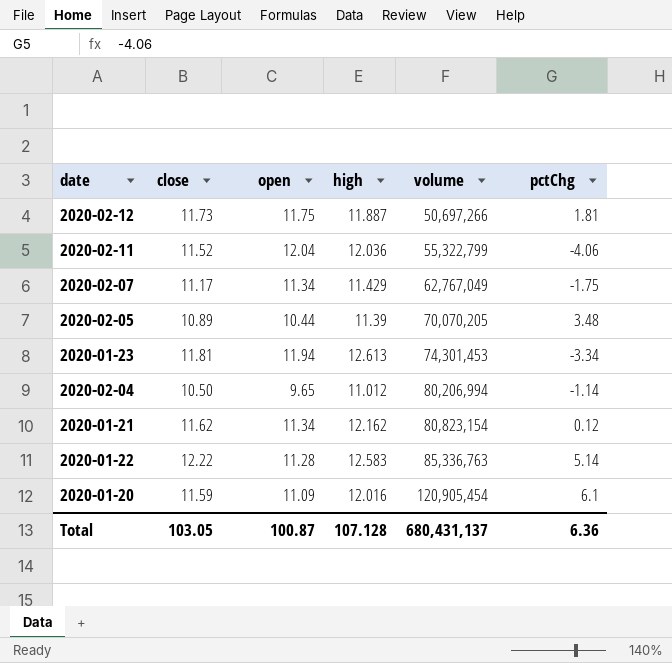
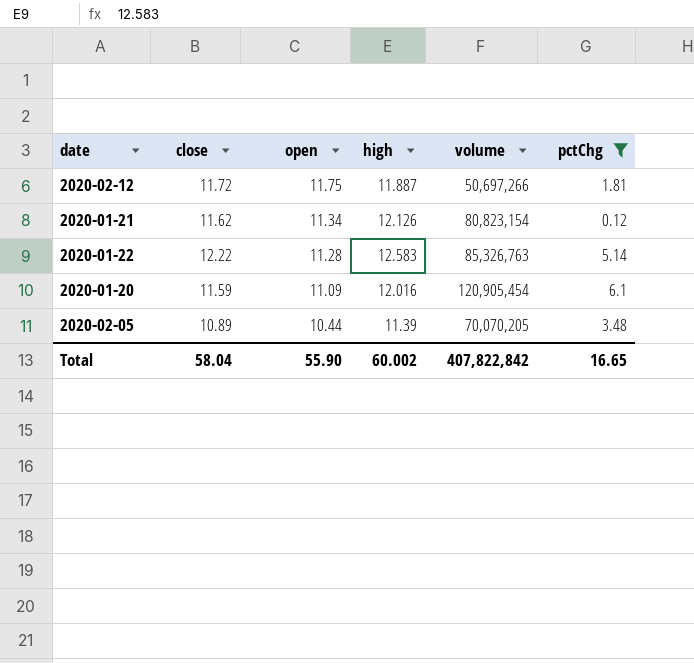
filter: none -> pctChg >= 0.12
row order: volume ascending -> open descending
2020-02-12 | close: 11.73 -> 11.72
2020-01-21 | high: 12.162 -> 12.126
2020-01-22 | volume: 85,336,763 -> 85,326,763
Total | close: 103.05 -> 58.04
Total | open: 100.87 -> 55.90
Total | high: 107.128 -> 60.002
Total | volume: 680,431,137 -> 407,822,842
Total | pctChg: 6.36 -> 16.65

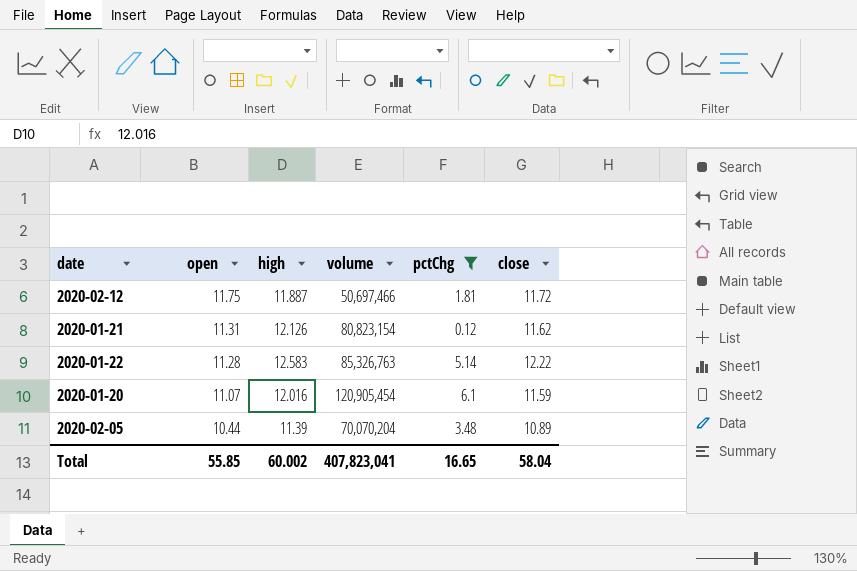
column close | position: 2 -> 6
2020-02-12 | volume: 50,697,266 -> 50,697,466
2020-01-21 | open: 11.34 -> 11.31
2020-01-20 | open: 11.09 -> 11.07
2020-02-05 | volume: 70,070,205 -> 70,070,204
Total | open: 55.90 -> 55.85
Total | volume: 407,822,842 -> 407,823,041

